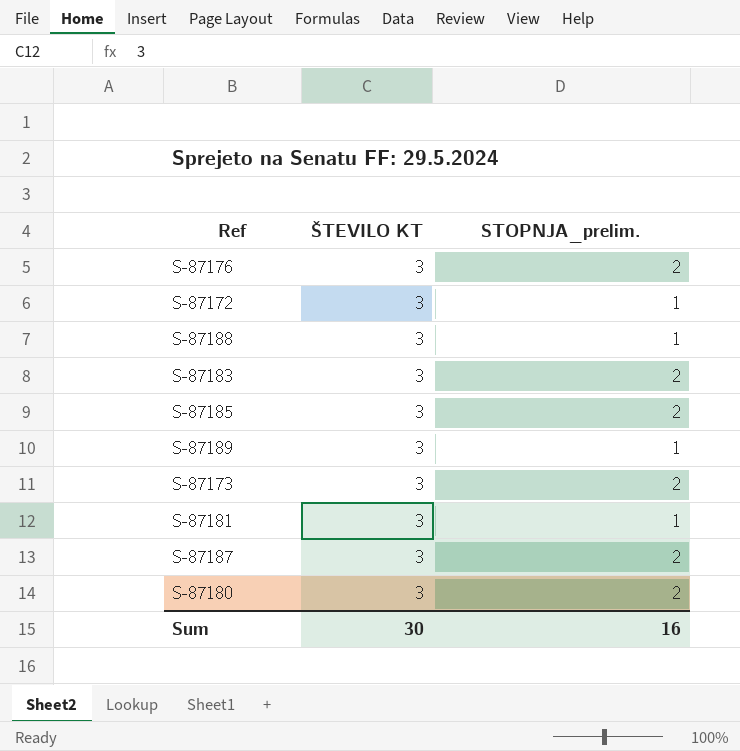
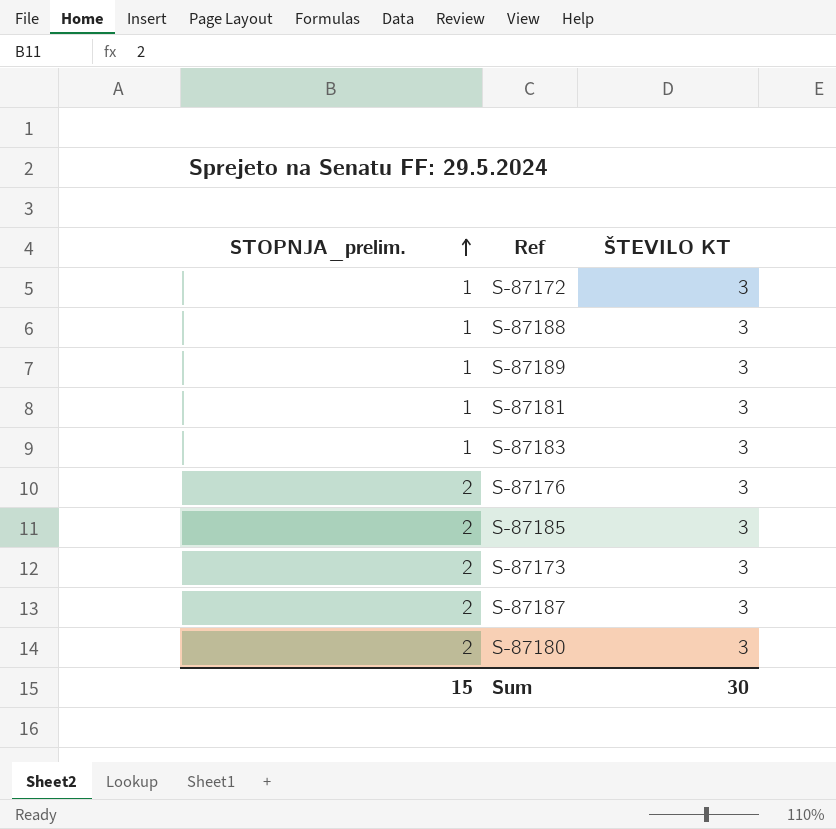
row order: none -> STOPNJA_prelim. ascending
column STOPNJA_prelim. | position: 3 -> 1
S-87183 | STOPNJA_prelim.: 2 -> 1
Sum | STOPNJA_prelim.: 16 -> 15

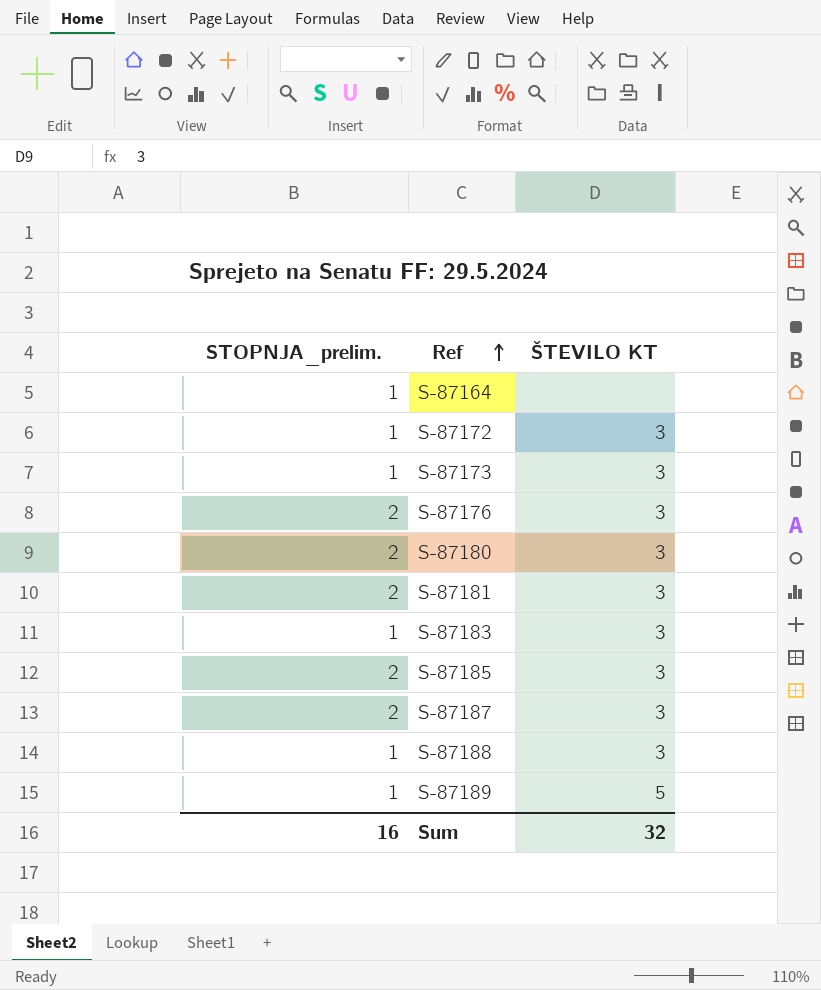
row order: STOPNJA_prelim. ascending -> Ref ascending
row S-87164: none -> 1 | none
S-87173 | STOPNJA_prelim.: 2 -> 1
S-87181 | STOPNJA_prelim.: 1 -> 2
S-87189 | ŠTEVILO KT: 3 -> 5
Sum | STOPNJA_prelim.: 15 -> 16
Sum | ŠTEVILO KT: 30 -> 32

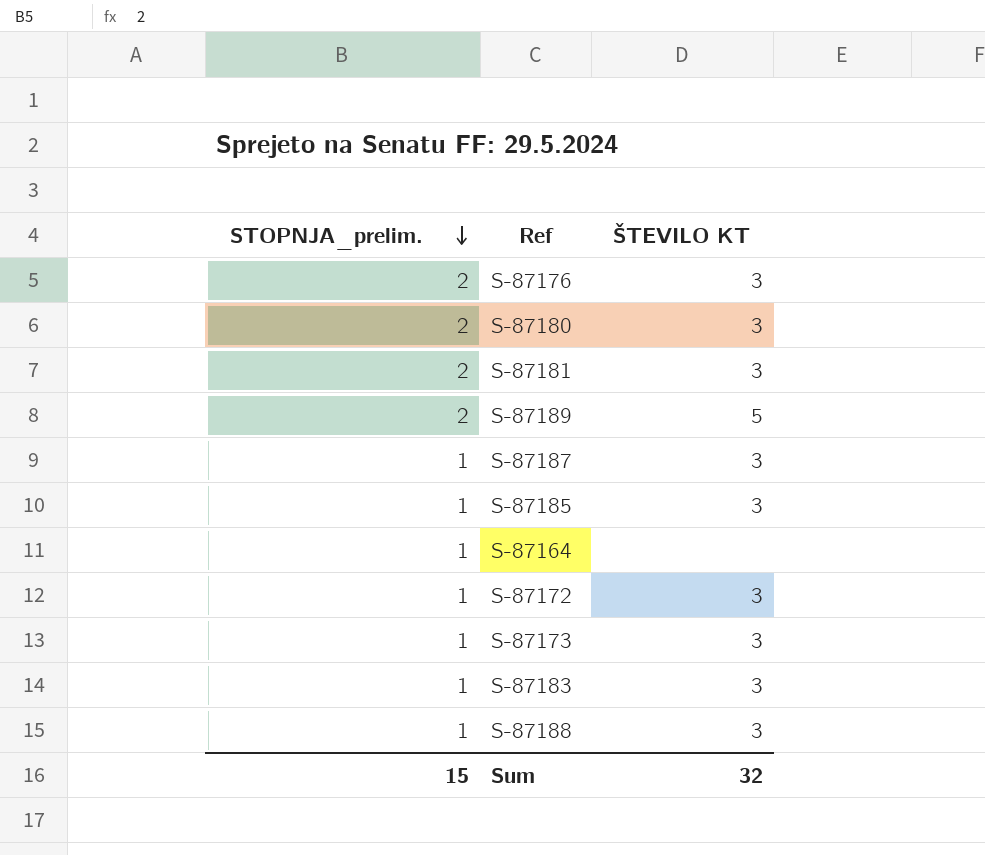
row order: Ref ascending -> STOPNJA_prelim. descending
S-87189 | STOPNJA_prelim.: 1 -> 2
S-87187 | STOPNJA_prelim.: 2 -> 1
S-87185 | STOPNJA_prelim.: 2 -> 1
Sum | STOPNJA_prelim.: 16 -> 15

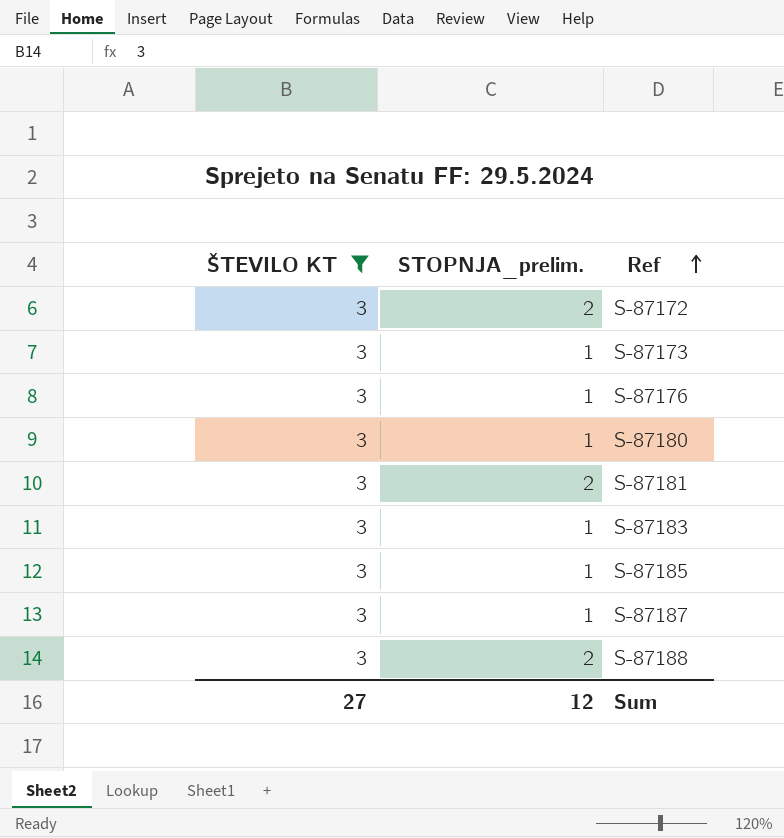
filter: none -> ŠTEVILO KT = 3
row order: STOPNJA_prelim. descending -> Ref ascending
column ŠTEVILO KT | position: 3 -> 1
S-87172 | STOPNJA_prelim.: 1 -> 2
S-87176 | STOPNJA_prelim.: 2 -> 1
S-87180 | STOPNJA_prelim.: 2 -> 1
S-87188 | STOPNJA_prelim.: 1 -> 2
Sum | ŠTEVILO KT: 32 -> 27
Sum | STOPNJA_prelim.: 15 -> 12

